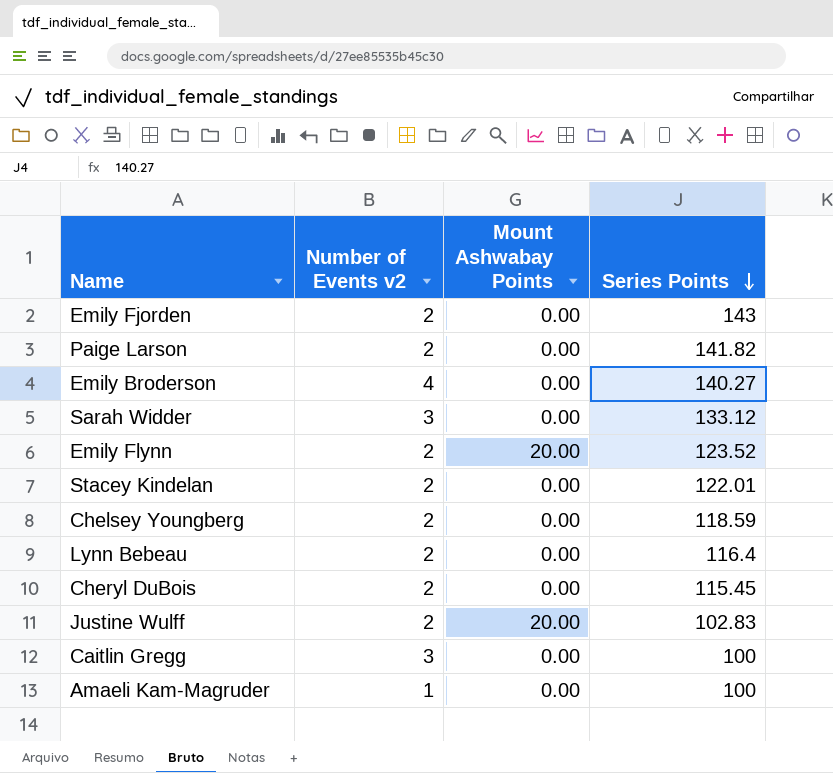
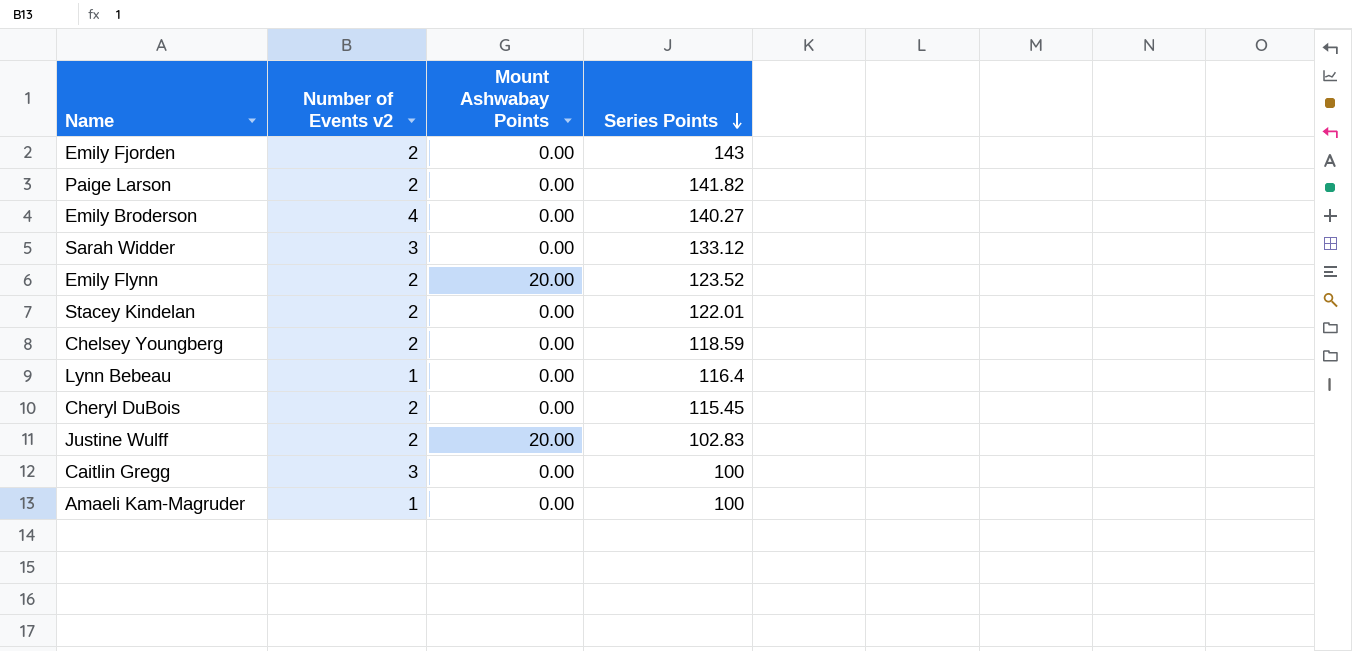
Lynn Bebeau | Number of Events v2: 2 -> 1

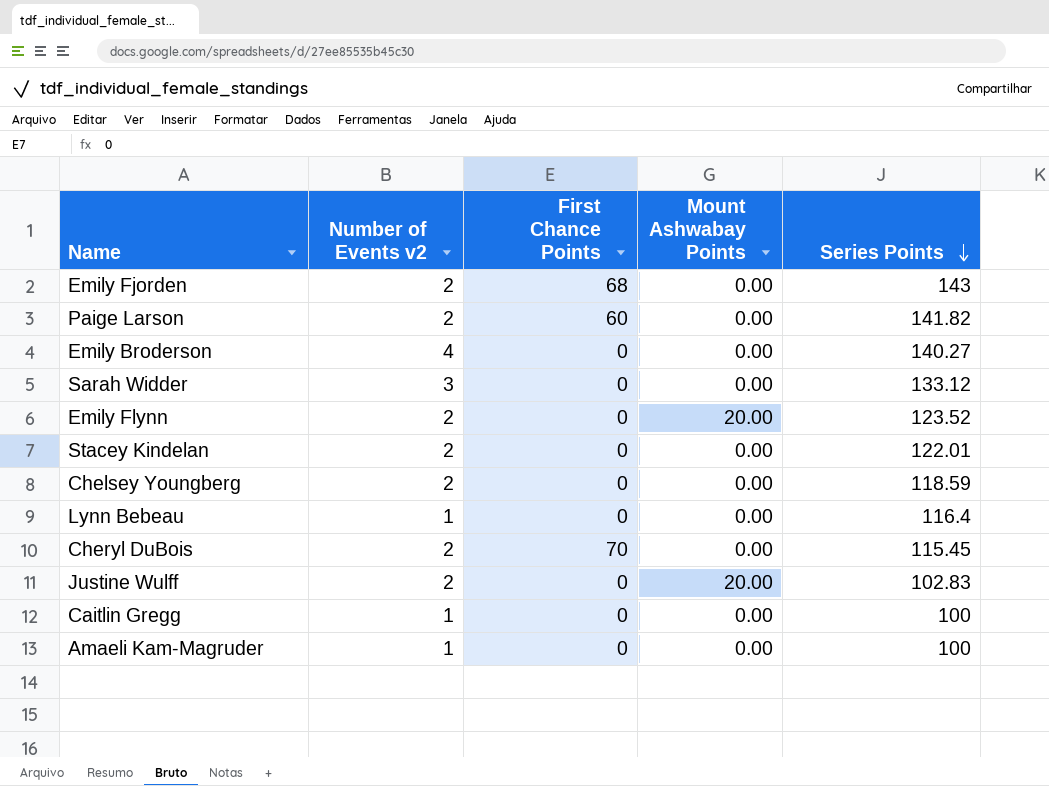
column First Chance Points | position: none -> 3
Caitlin Gregg | Number of Events v2: 3 -> 1

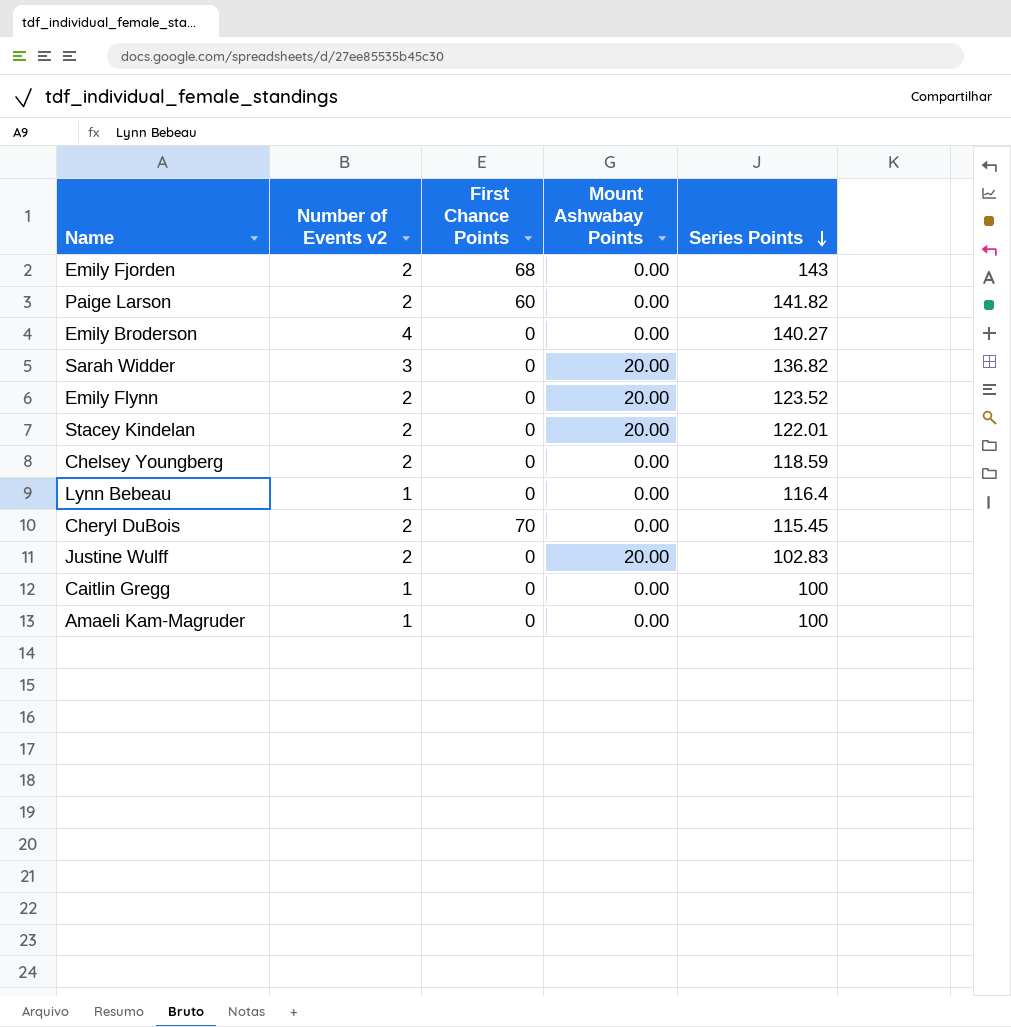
Sarah Widder | Mount Ashwabay Points: 0.00 -> 20.00
Sarah Widder | Series Points: 133.12 -> 136.82
Stacey Kindelan | Mount Ashwabay Points: 0.00 -> 20.00

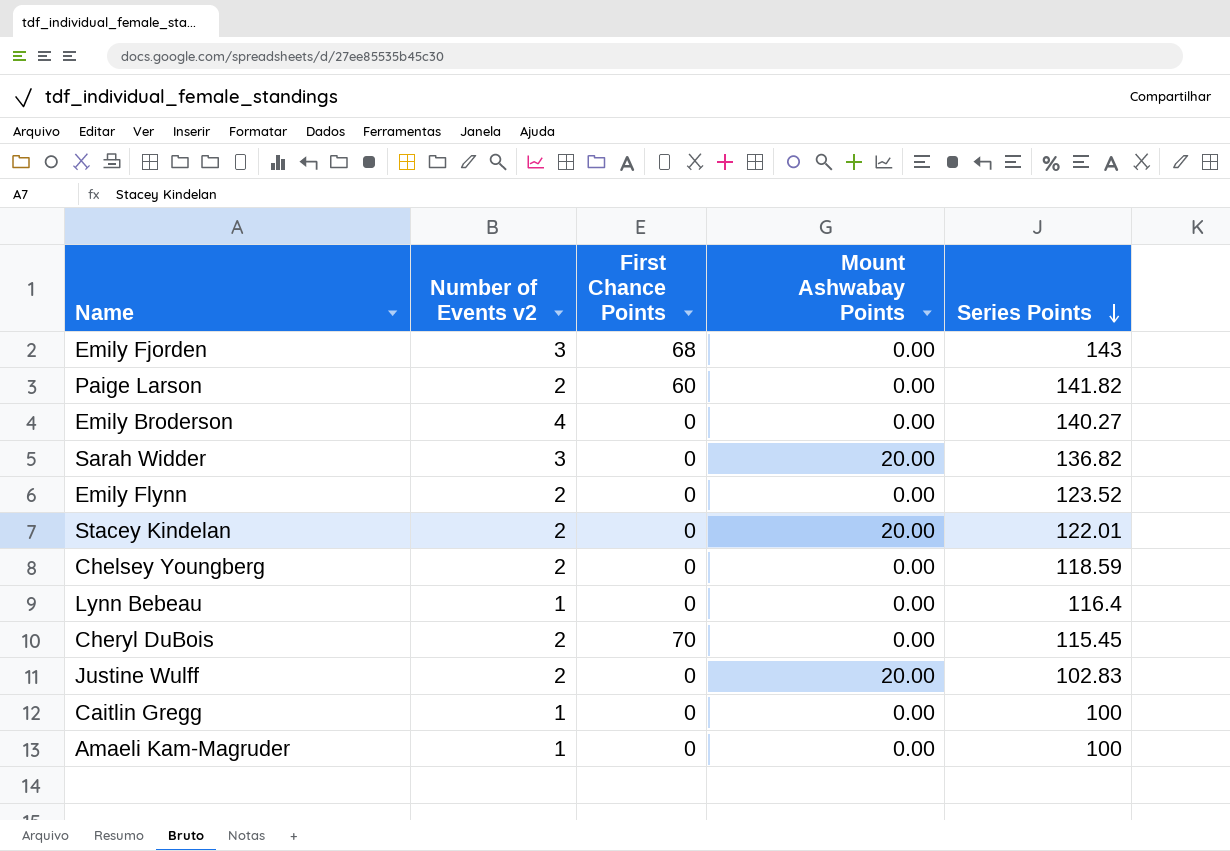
Emily Fjorden | Number of Events v2: 2 -> 3
Emily Flynn | Mount Ashwabay Points: 20.00 -> 0.00

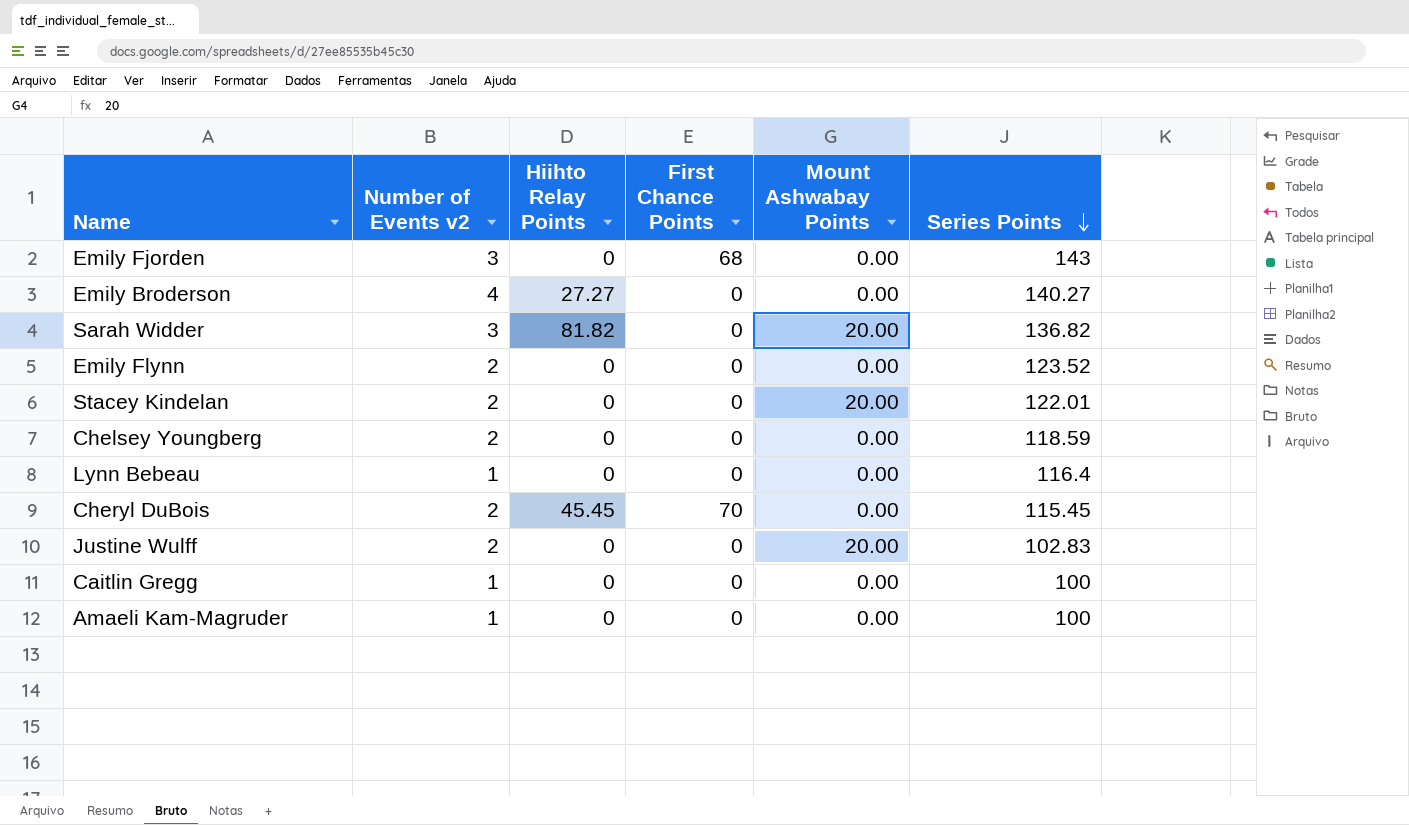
column Hiihto Relay Points | position: none -> 3
row Paige Larson: 2 | 60 | 0.00 | 141.82 -> none

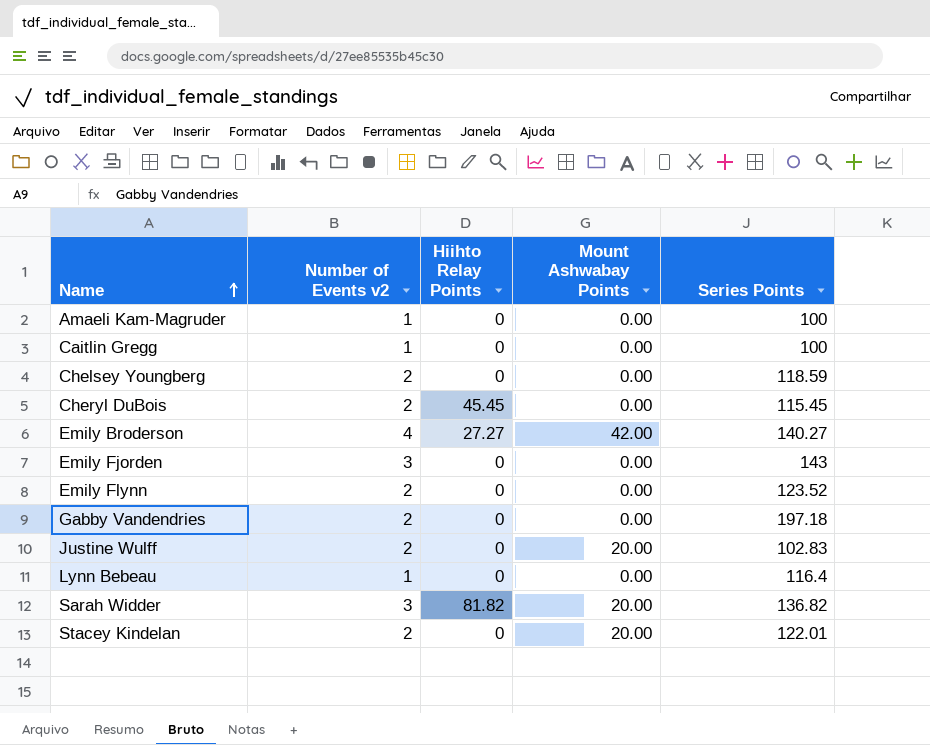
row order: Series Points descending -> Name ascending
column First Chance Points | position: 4 -> none
Emily Broderson | Mount Ashwabay Points: 0.00 -> 42.00
row Gabby Vandendries: none -> 2 | 0 | 0.00 | 197.18

